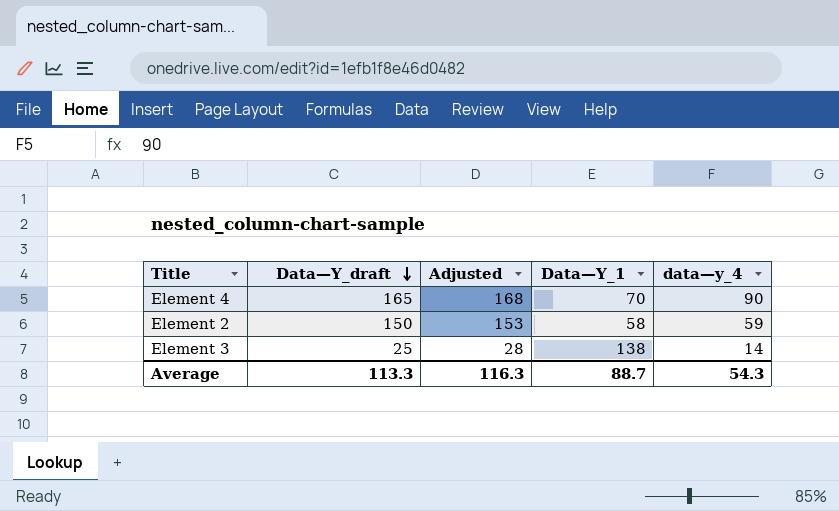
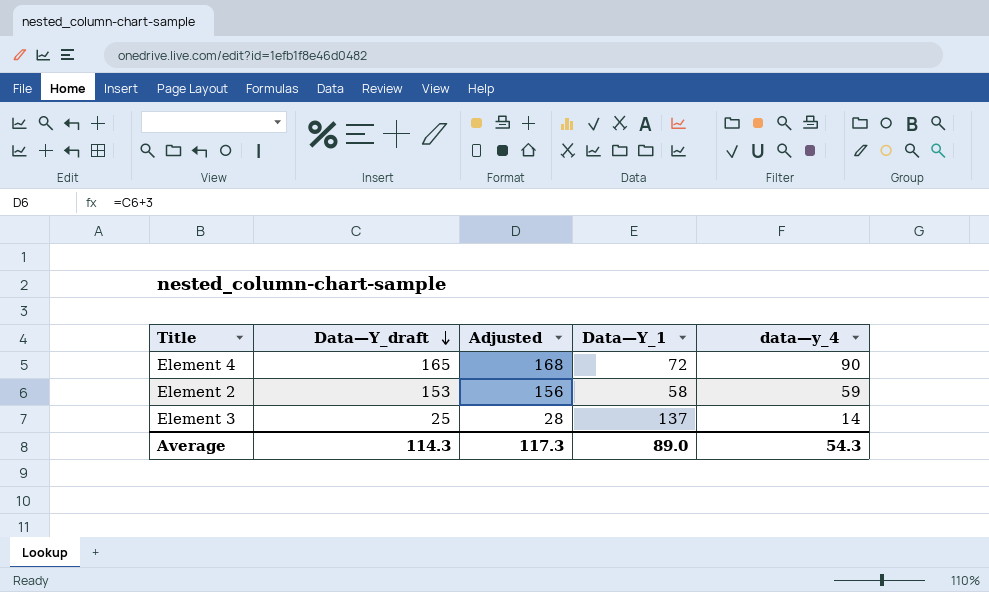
Element 4 | Data—Y_1: 70 -> 72
Element 2 | Data—Y_draft: 150 -> 153
Element 2 | Adjusted: 153 -> 156
Element 3 | Data—Y_1: 138 -> 137
Average | Data—Y_draft: 113.3 -> 114.3
Average | Adjusted: 116.3 -> 117.3
Average | Data—Y_1: 88.7 -> 89.0

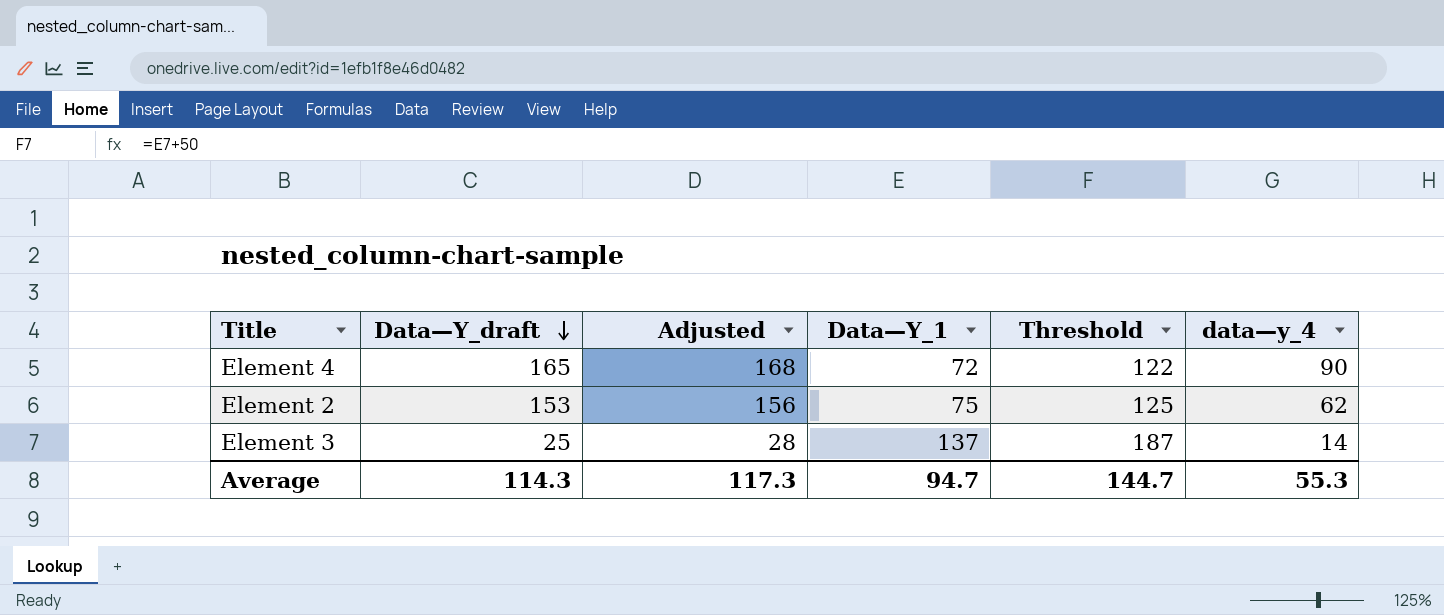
column Threshold | formula: none -> [Data—Y_1] + 50
Element 2 | Data—Y_1: 58 -> 75
Element 2 | data—y_4: 59 -> 62
Average | Data—Y_1: 89.0 -> 94.7
Average | data—y_4: 54.3 -> 55.3

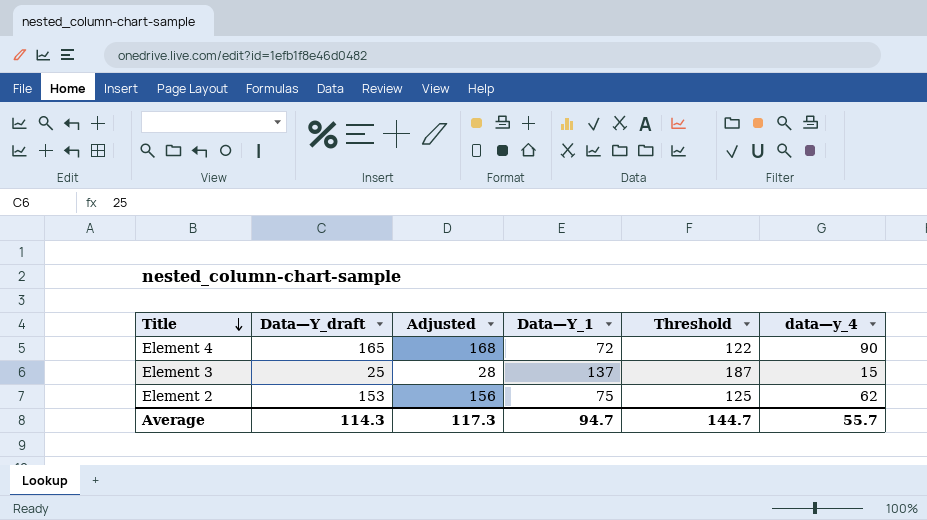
row order: Data—Y_draft descending -> Title descending
Element 3 | data—y_4: 14 -> 15
Average | data—y_4: 55.3 -> 55.7

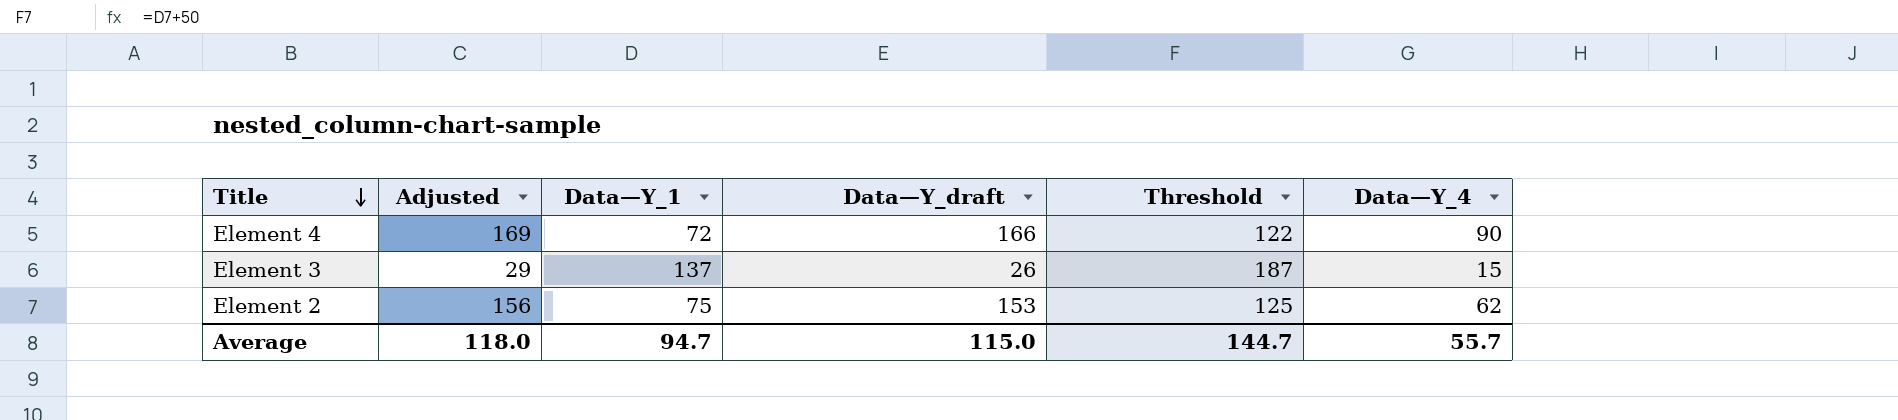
column Data—Y_draft | position: 2 -> 4
column name: data—y_4 -> Data—Y_4
Element 4 | Adjusted: 168 -> 169
Element 4 | Data—Y_draft: 165 -> 166
Element 3 | Adjusted: 28 -> 29
Element 3 | Data—Y_draft: 25 -> 26
Average | Adjusted: 117.3 -> 118.0
Average | Data—Y_draft: 114.3 -> 115.0

